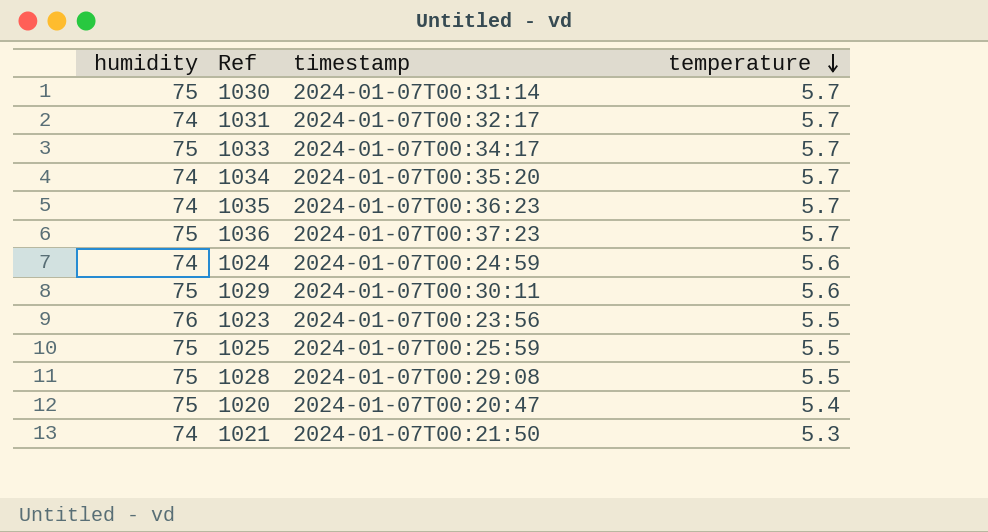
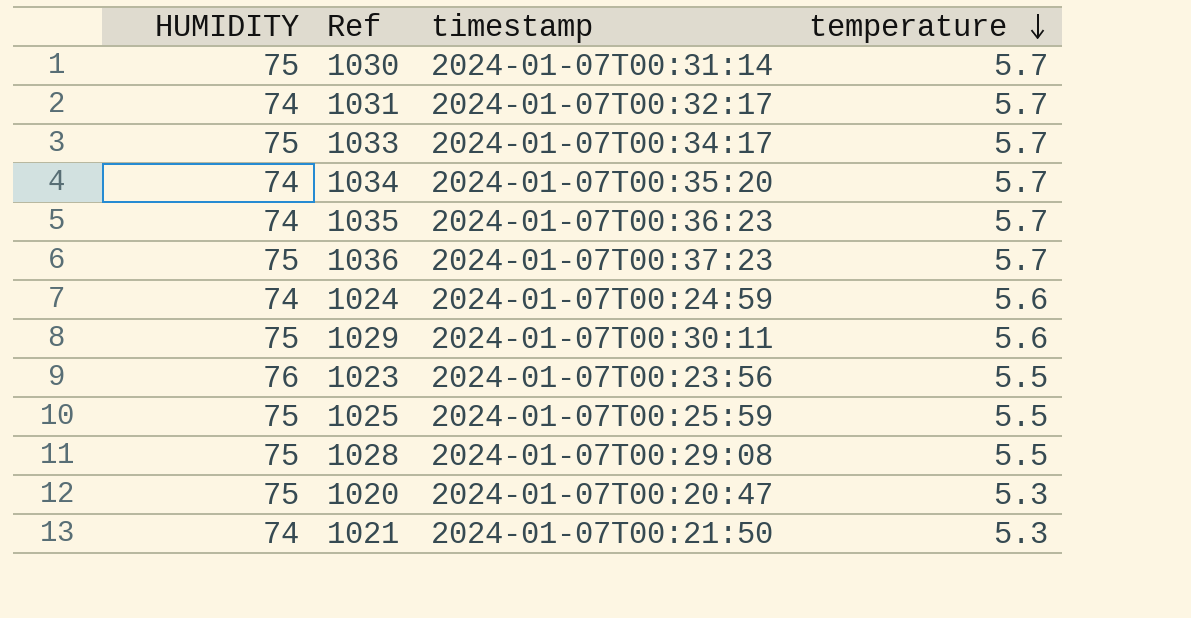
column name: humidity -> HUMIDITY
1020 | temperature: 5.4 -> 5.3

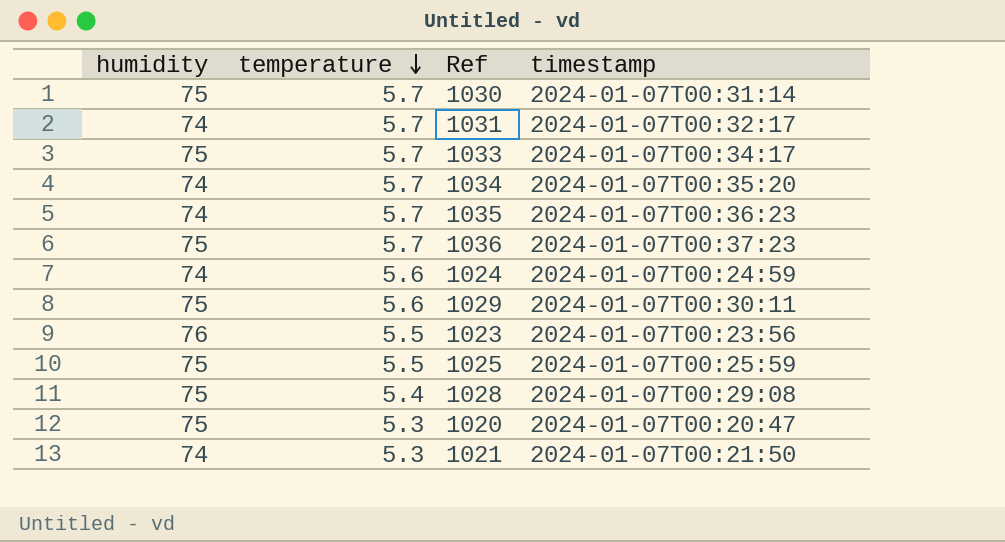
column name: HUMIDITY -> humidity
column temperature | position: 4 -> 2
1028 | temperature: 5.5 -> 5.4

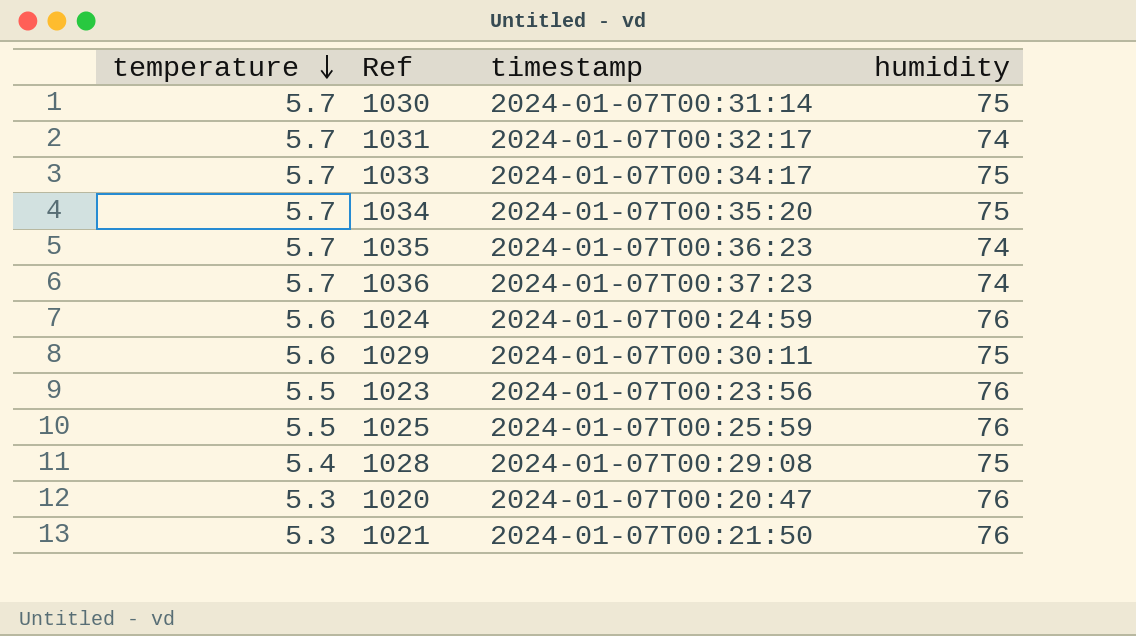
column humidity | position: 1 -> 4
1034 | humidity: 74 -> 75
1036 | humidity: 75 -> 74
1024 | humidity: 74 -> 76
1025 | humidity: 75 -> 76
1020 | humidity: 75 -> 76
1021 | humidity: 74 -> 76

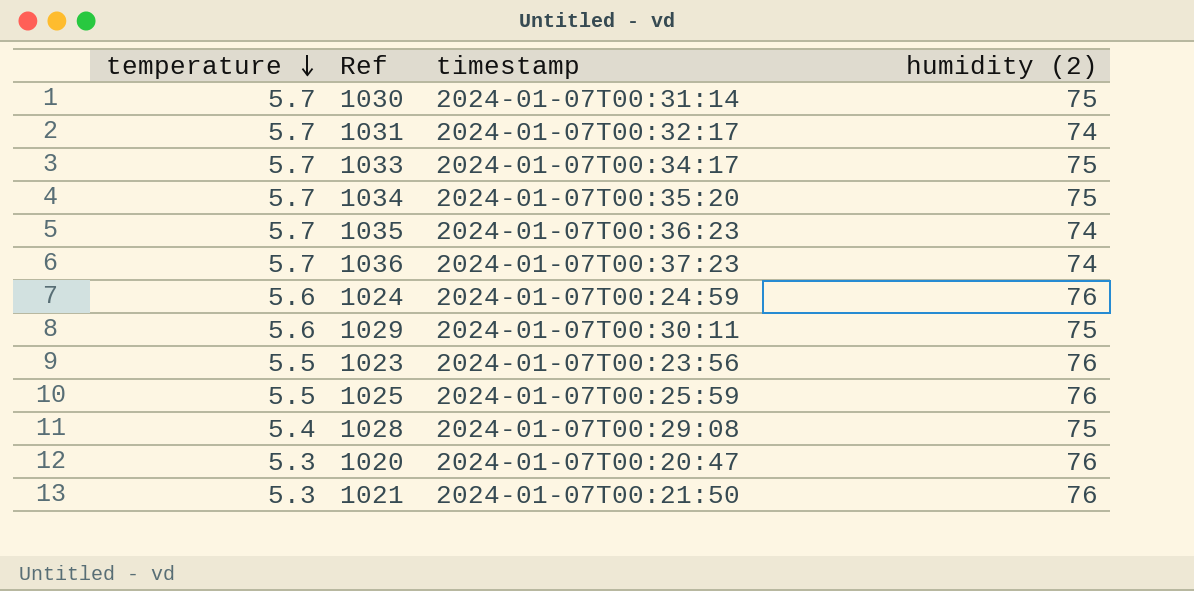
column name: humidity -> humidity (2)

